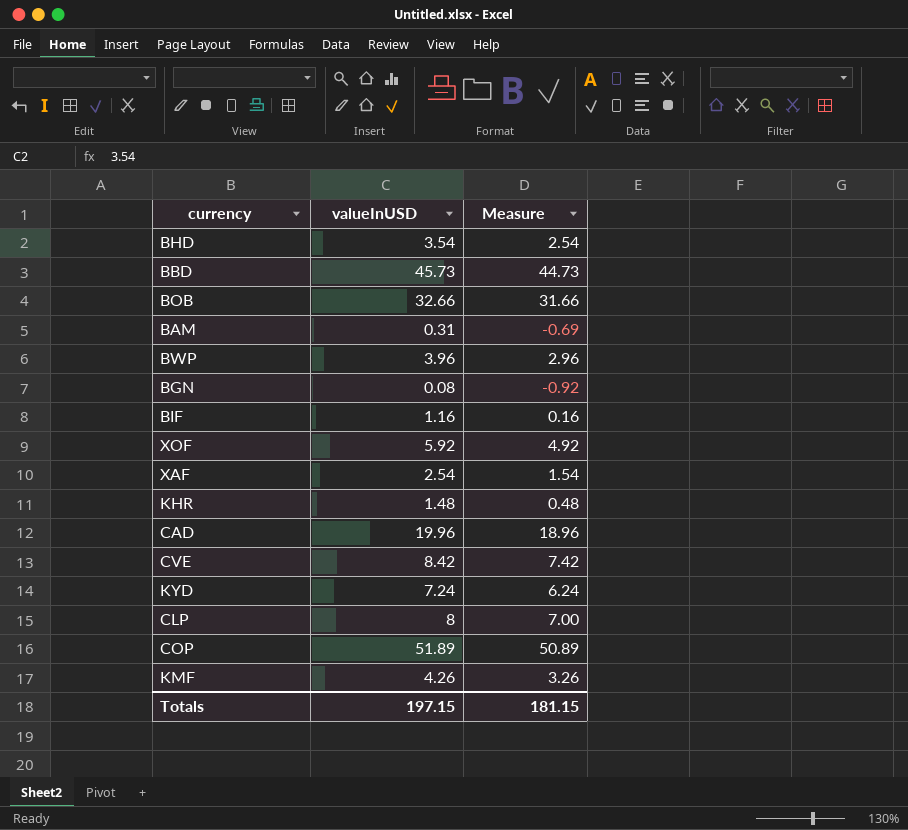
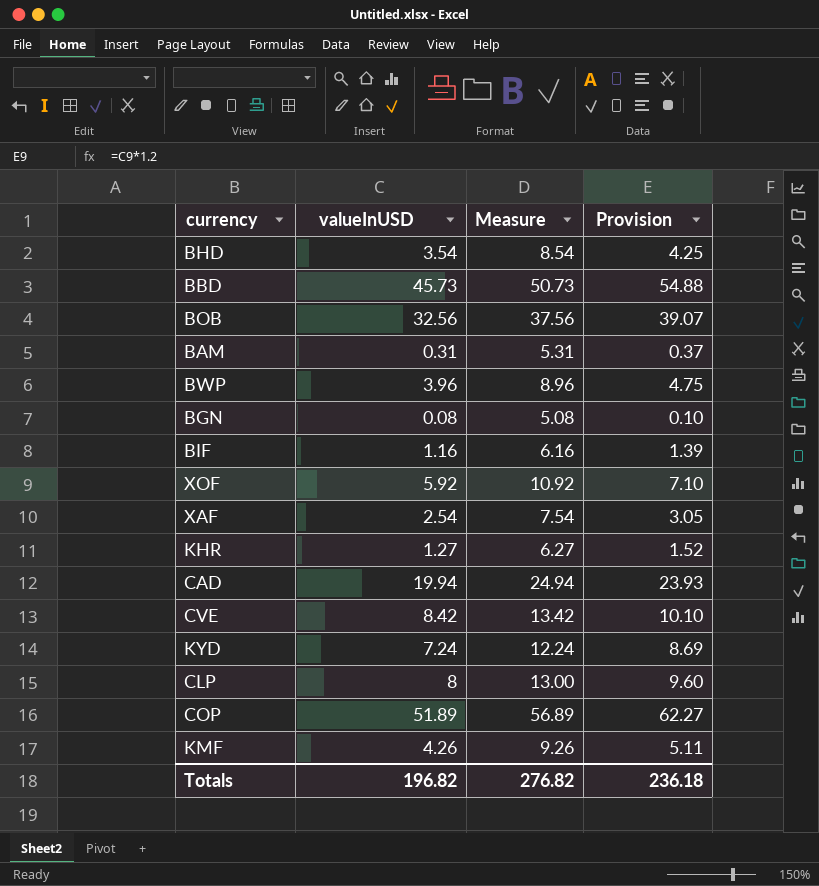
column Measure | formula: [valueInUSD] - 1 -> [valueInUSD] + 5
column Provision | formula: none -> [valueInUSD] * 1.2
BOB | valueInUSD: 32.66 -> 32.56
KHR | valueInUSD: 1.48 -> 1.27
CAD | valueInUSD: 19.96 -> 19.94
Totals | valueInUSD: 197.15 -> 196.82
Totals | Measure: 181.15 -> 276.82

